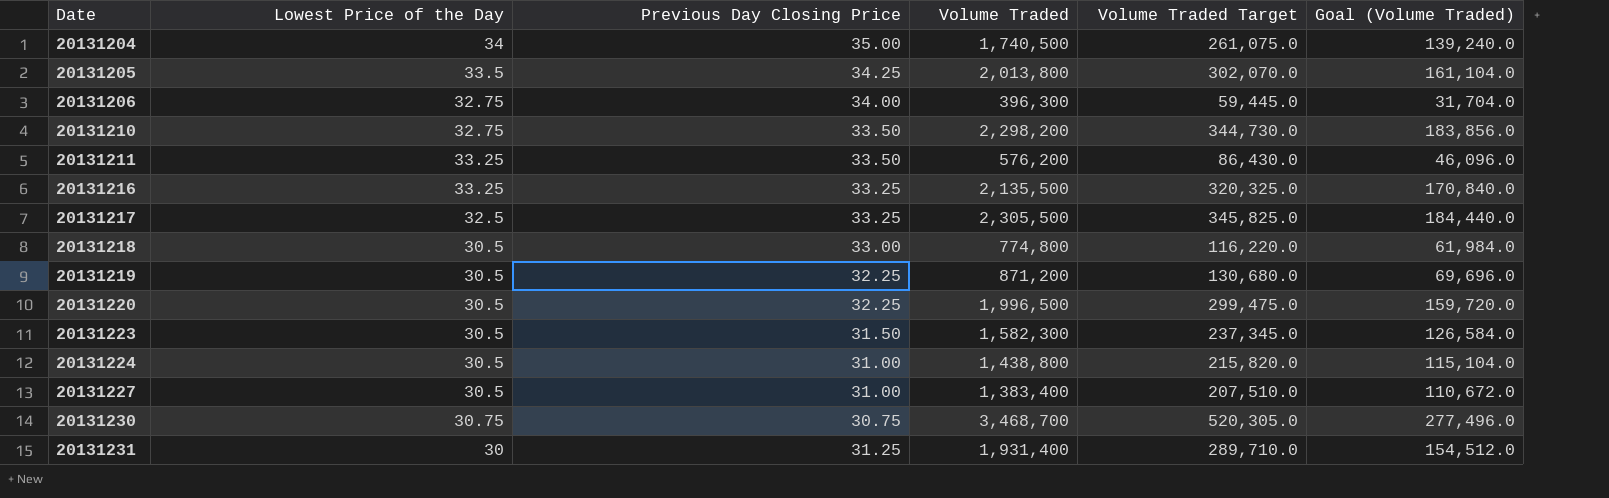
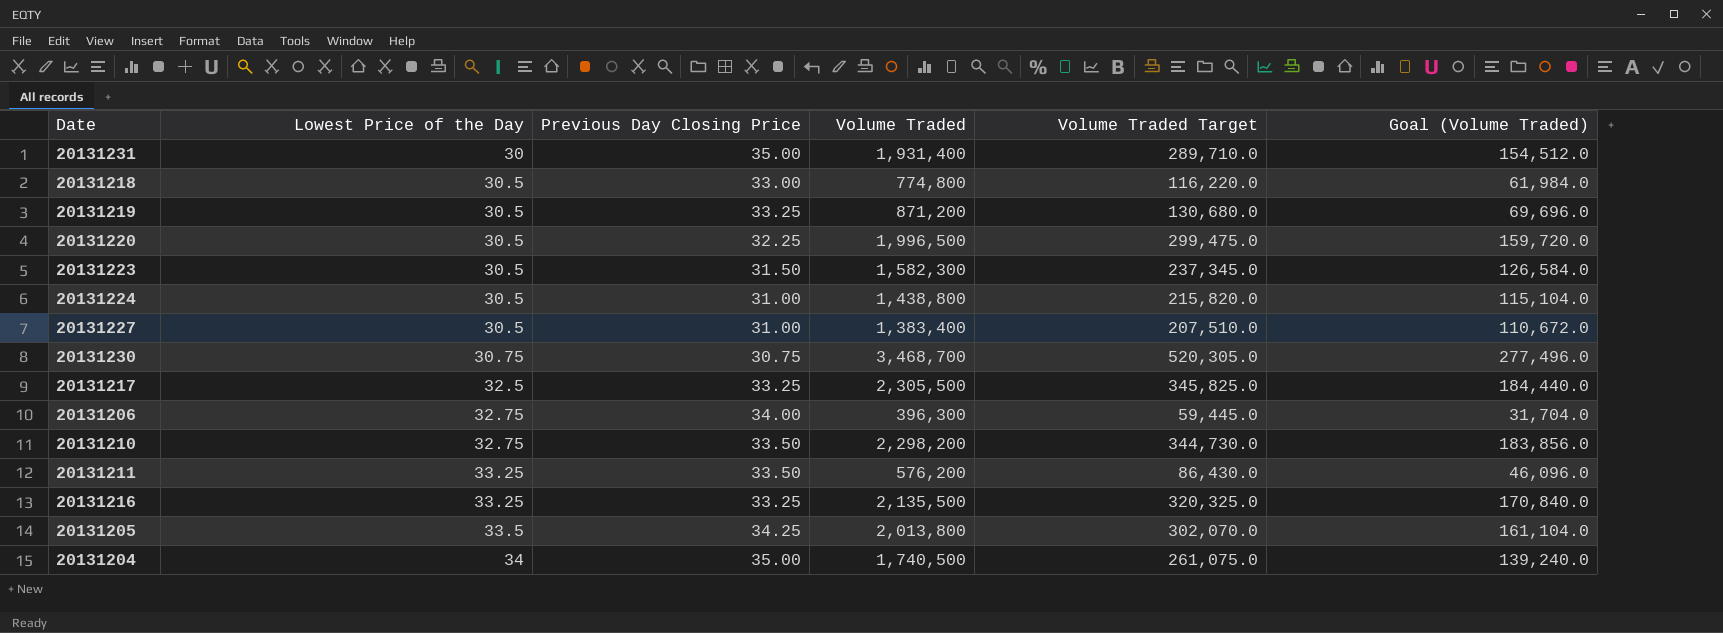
row order: Date ascending -> Lowest Price of the Day ascending
20131231 | Previous Day Closing Price: 31.25 -> 35.00
20131219 | Previous Day Closing Price: 32.25 -> 33.25

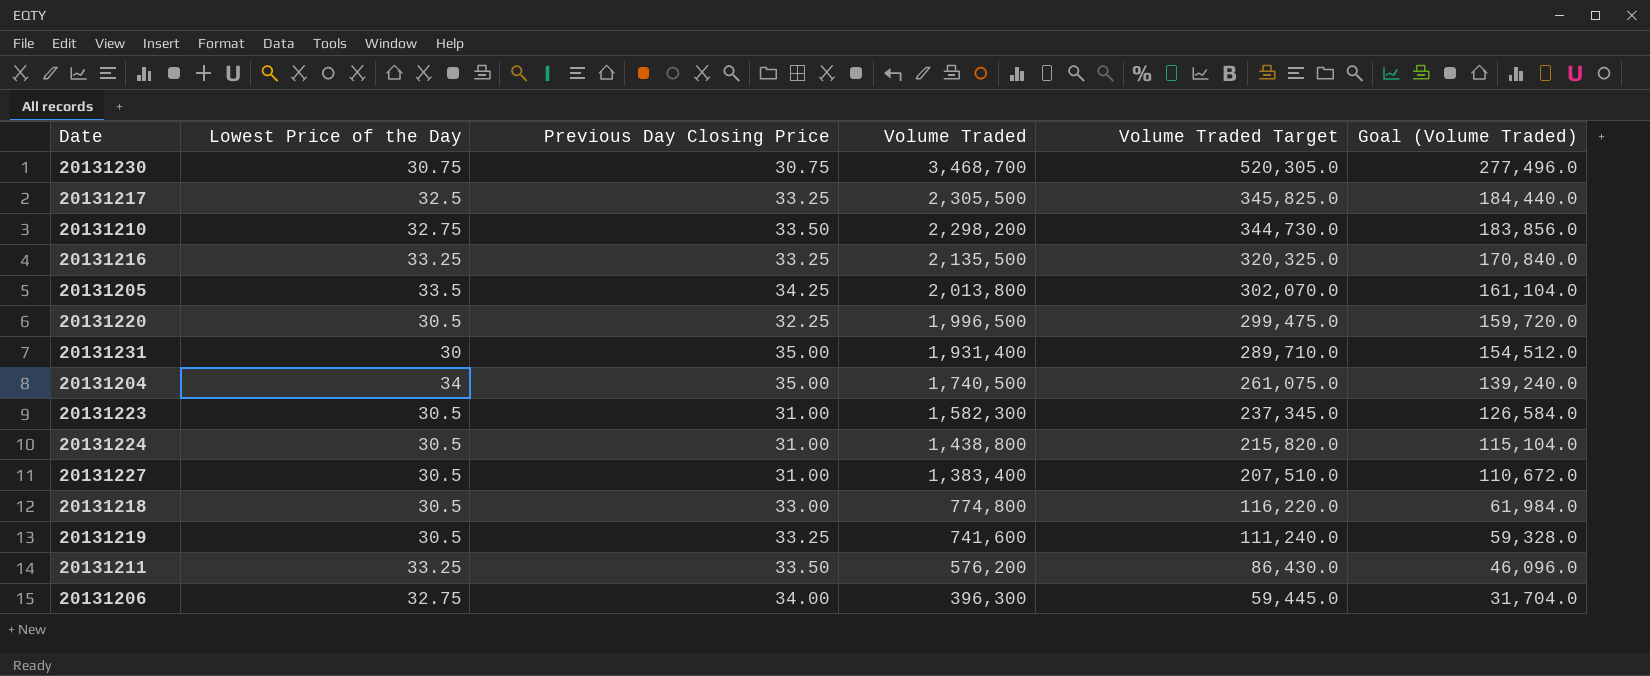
row order: Lowest Price of the Day ascending -> Volume Traded descending
20131223 | Previous Day Closing Price: 31.50 -> 31.00
20131219 | Volume Traded: 871,200 -> 741,600
20131219 | Volume Traded Target: 130,680.0 -> 111,240.0
20131219 | Goal (Volume Traded): 69,696.0 -> 59,328.0

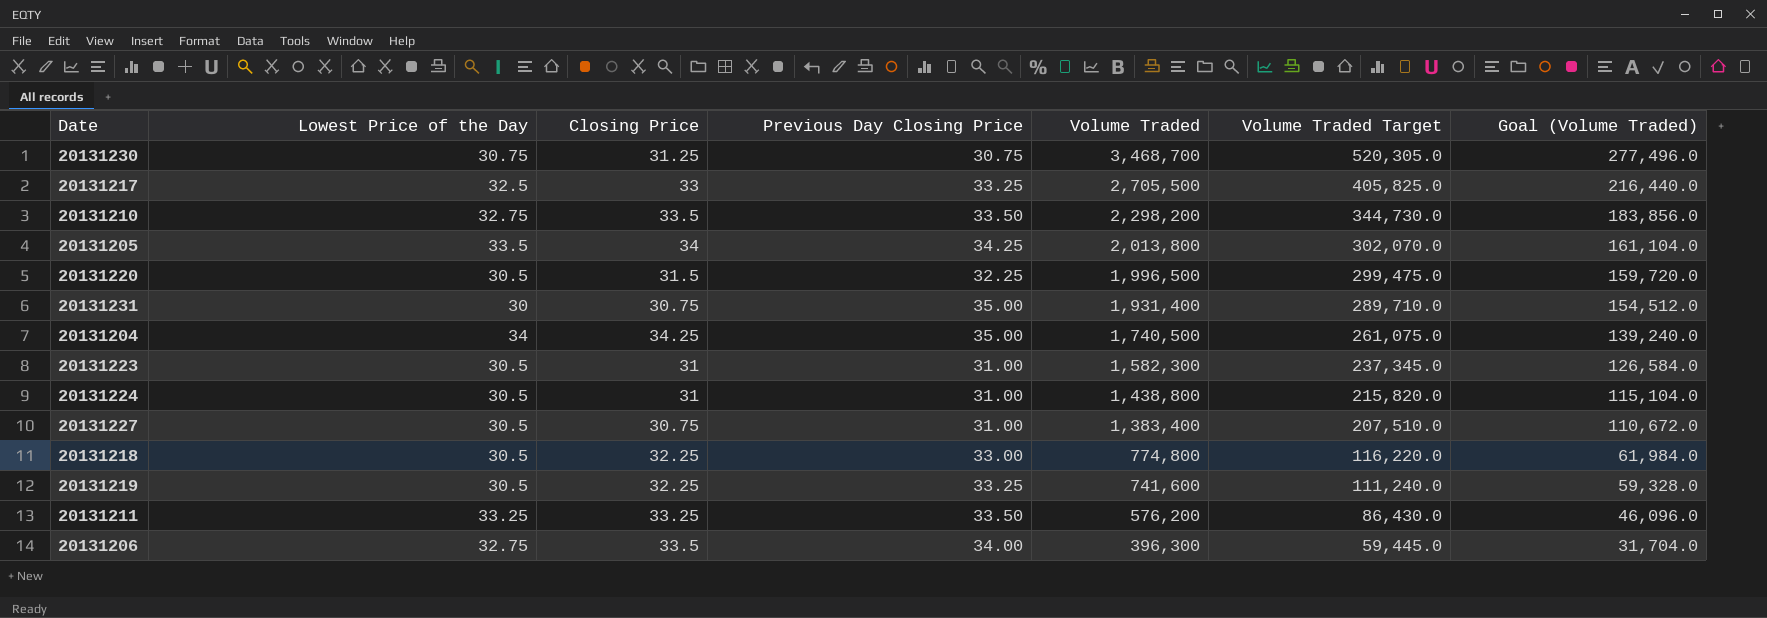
column Closing Price | position: none -> 3
row 20131216: 33.25 | 33.25 | 2,135,500 | 320,325.0 | 170,840.0 -> none
20131217 | Volume Traded: 2,305,500 -> 2,705,500
20131217 | Volume Traded Target: 345,825.0 -> 405,825.0
20131217 | Goal (Volume Traded): 184,440.0 -> 216,440.0

